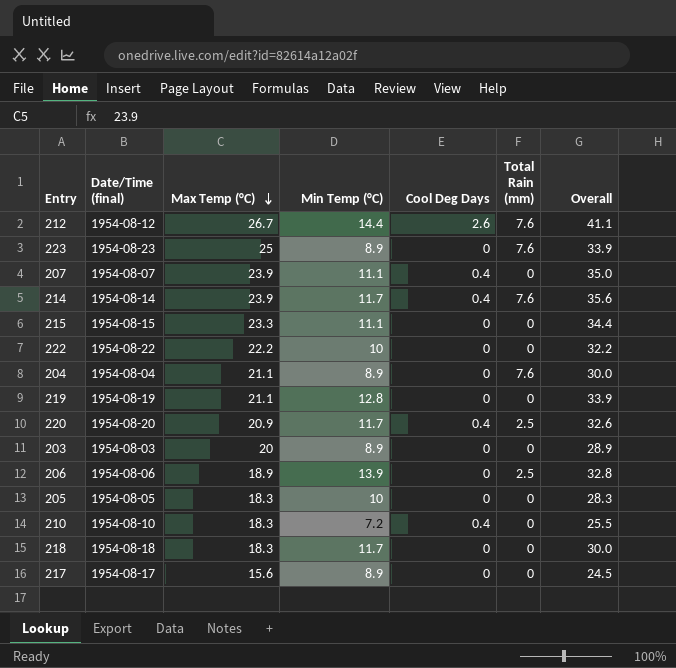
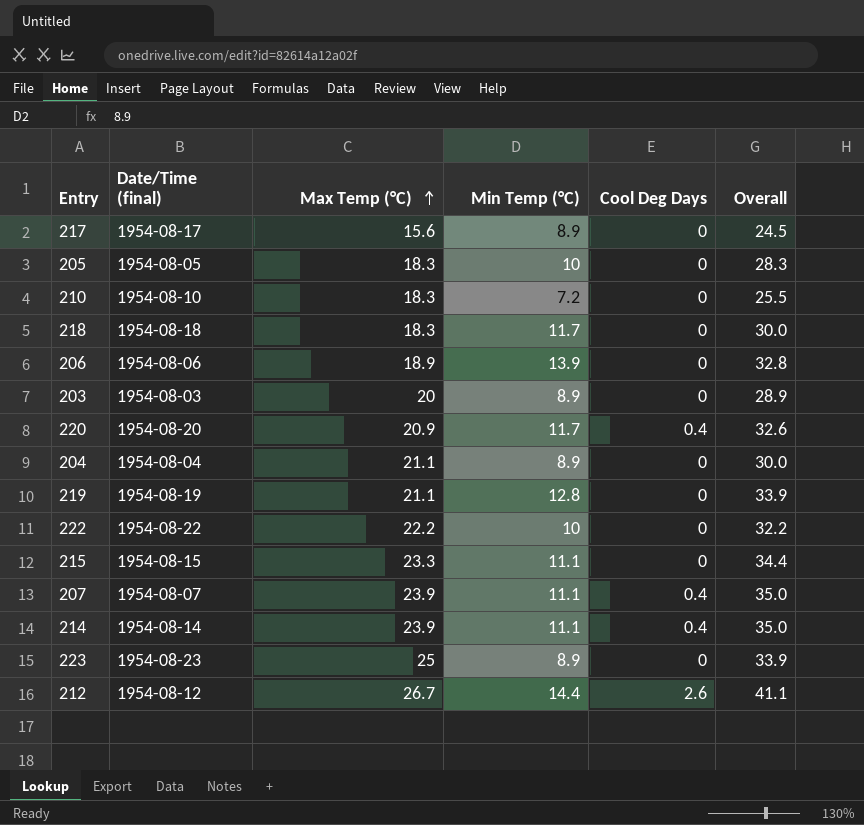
row order: Max Temp (°C) descending -> Max Temp (°C) ascending
column Total Rain (mm) | position: 6 -> none
210 | Cool Deg Days: 0.4 -> 0
214 | Min Temp (°C): 11.7 -> 11.1
214 | Overall: 35.6 -> 35.0

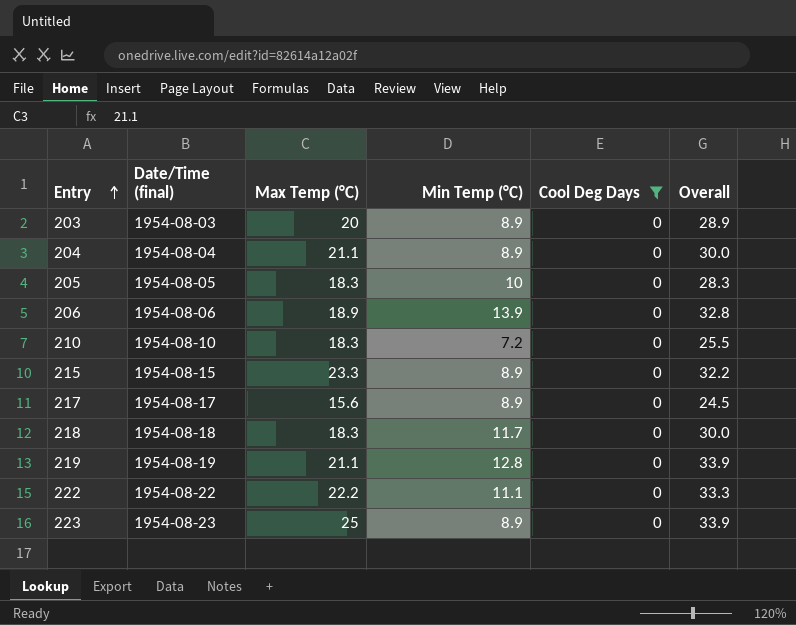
filter: none -> Cool Deg Days = 0
row order: Max Temp (°C) ascending -> Entry ascending
215 | Min Temp (°C): 11.1 -> 8.9
215 | Overall: 34.4 -> 32.2
222 | Min Temp (°C): 10 -> 11.1
222 | Overall: 32.2 -> 33.3

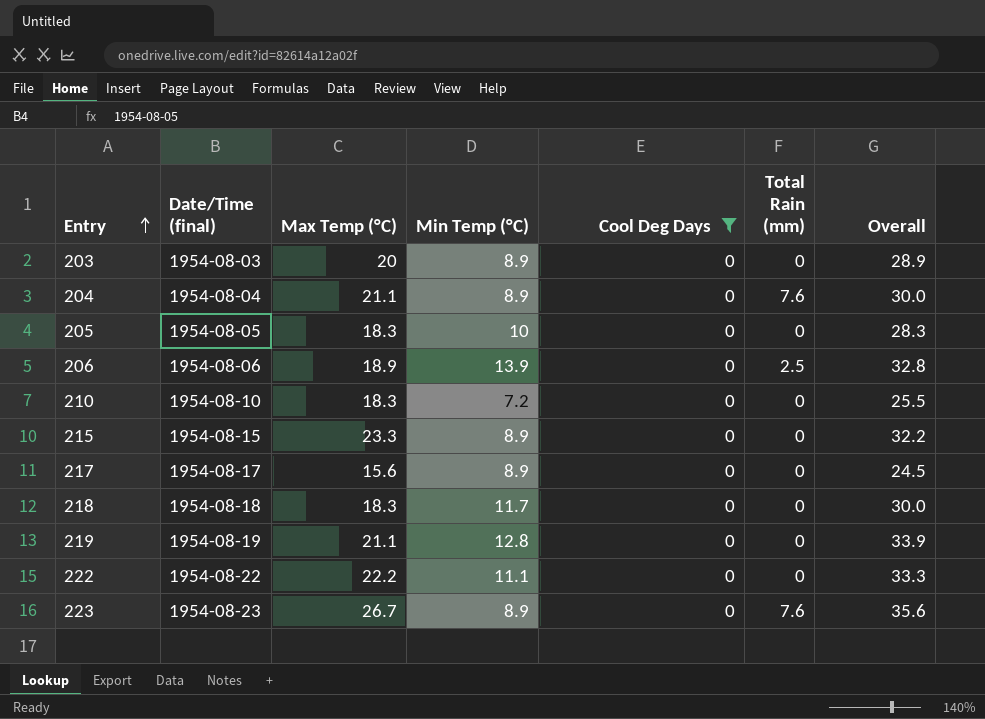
column Total Rain (mm) | position: none -> 6
223 | Max Temp (°C): 25 -> 26.7
223 | Overall: 33.9 -> 35.6

